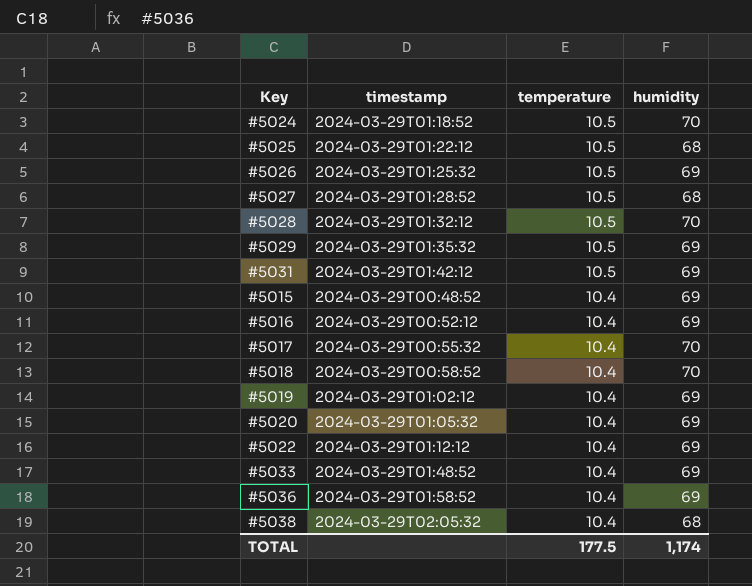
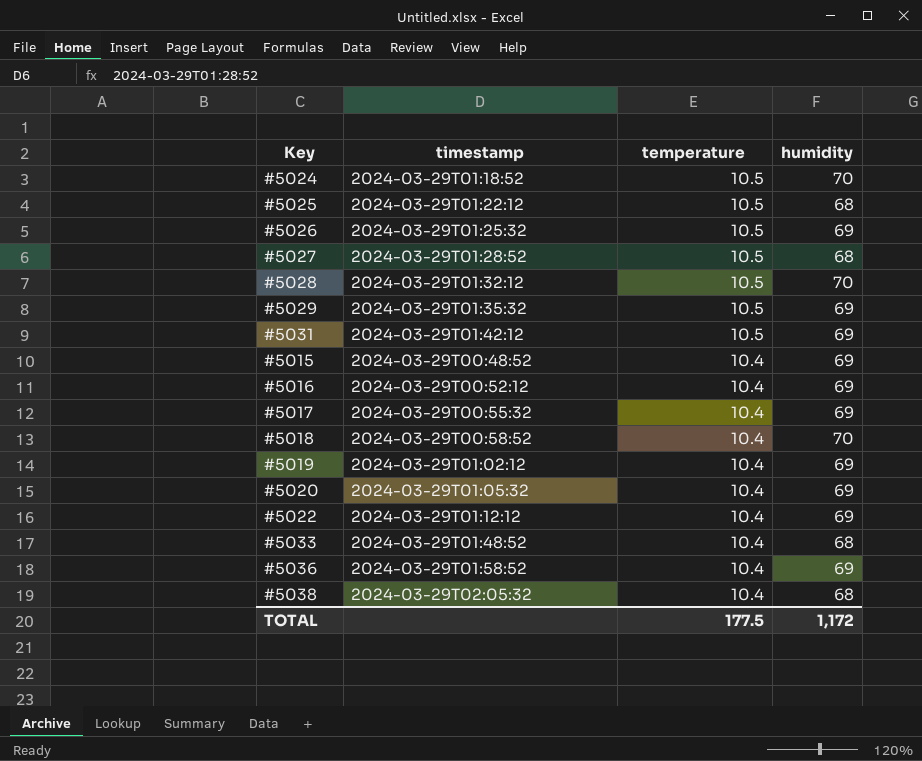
#5017 | humidity: 70 -> 69
#5033 | humidity: 69 -> 68
TOTAL | humidity: 1,174 -> 1,172

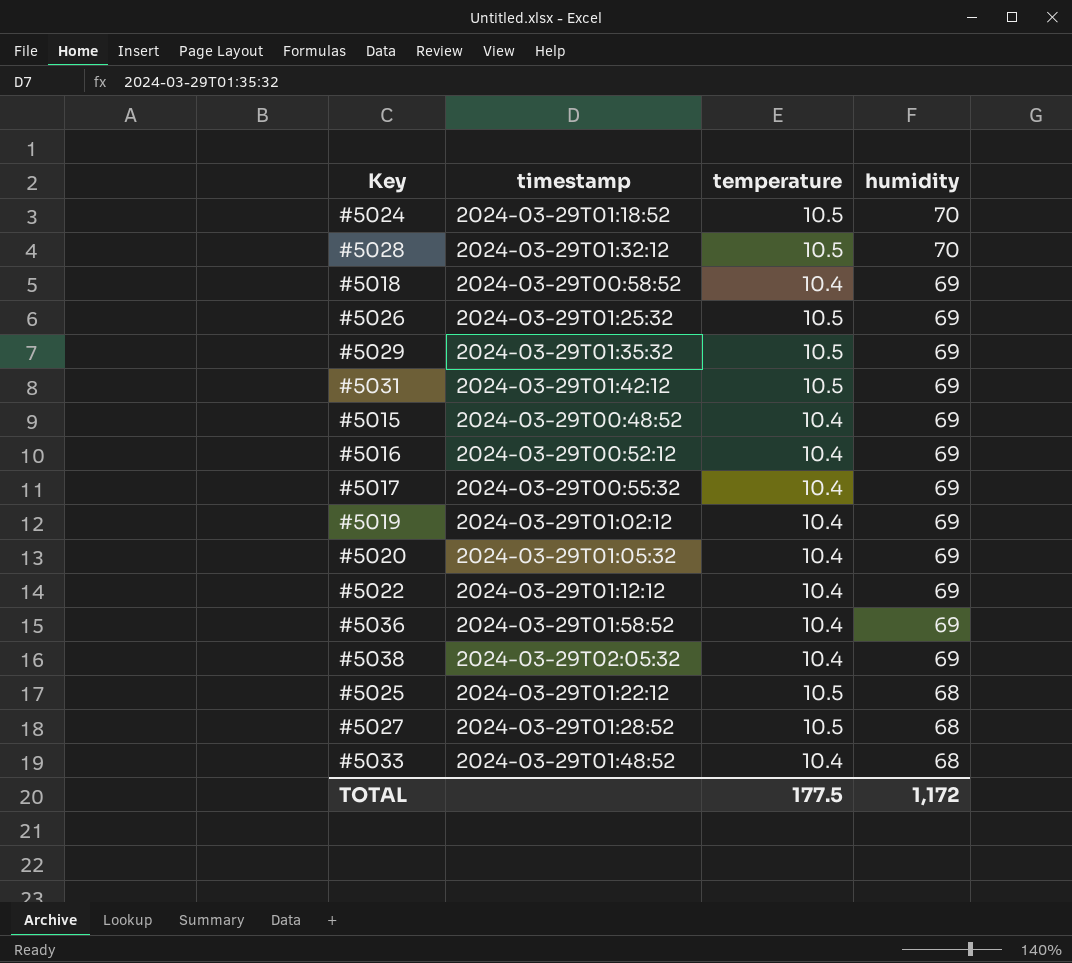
row order: temperature descending -> humidity descending
#5018 | humidity: 70 -> 69
#5038 | humidity: 68 -> 69

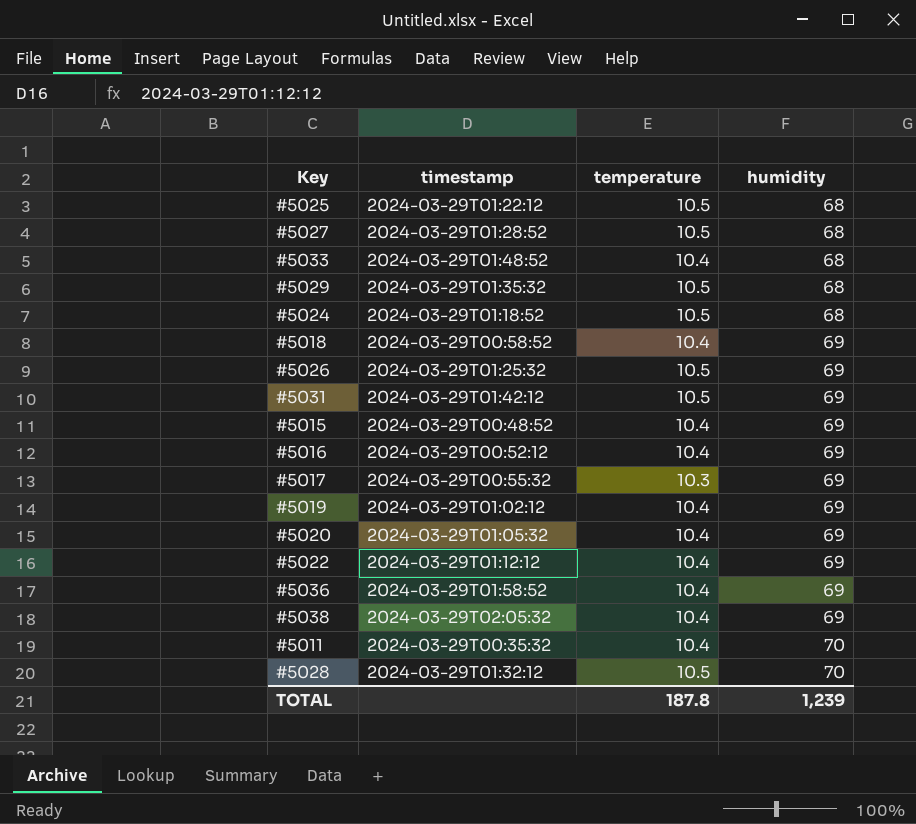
row order: humidity descending -> humidity ascending
#5029 | humidity: 69 -> 68
#5024 | humidity: 70 -> 68
#5017 | temperature: 10.4 -> 10.3
row #5011: none -> 2024-03-29T00:35:32 | 10.4 | 70
TOTAL | temperature: 177.5 -> 187.8
TOTAL | humidity: 1,172 -> 1,239

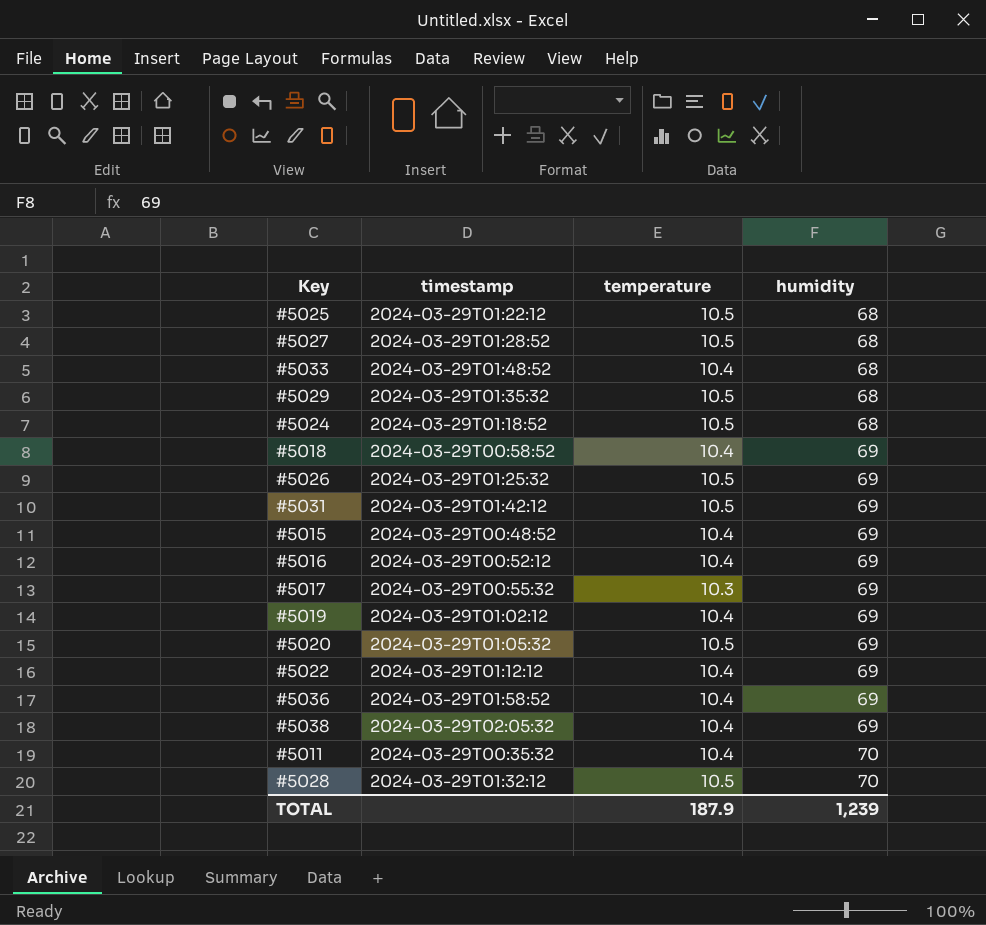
#5020 | temperature: 10.4 -> 10.5
TOTAL | temperature: 187.8 -> 187.9

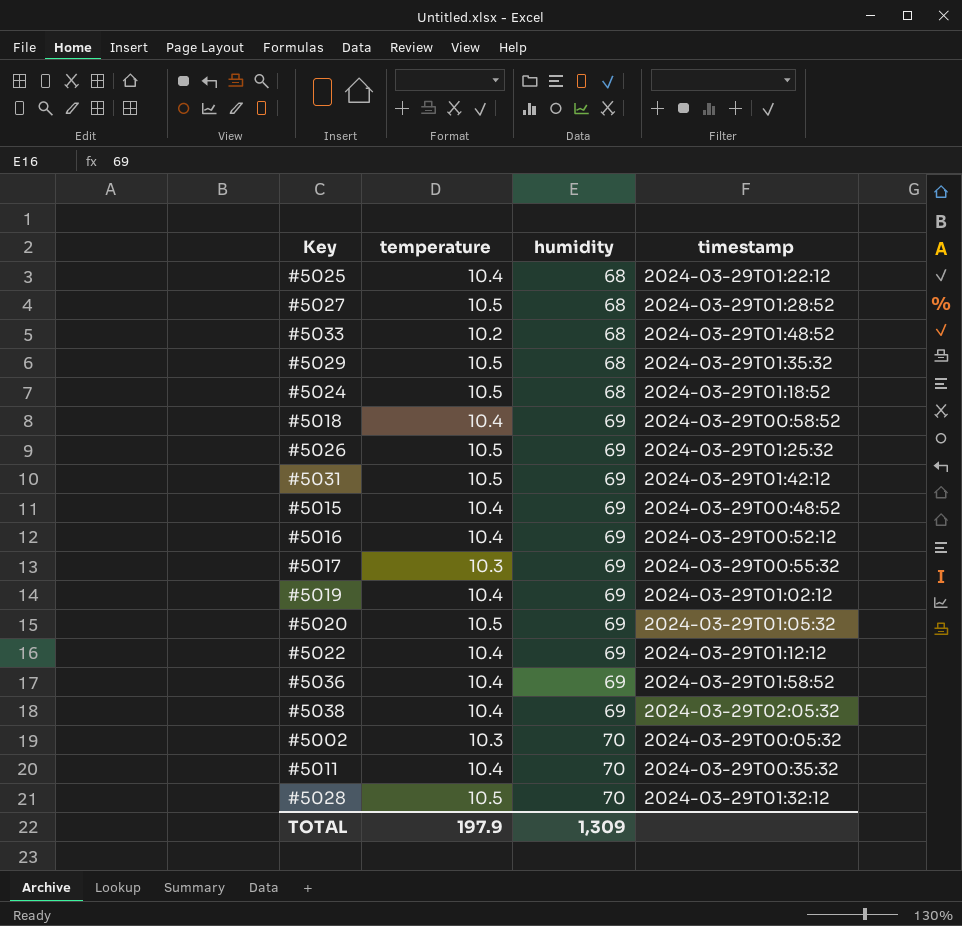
column timestamp | position: 2 -> 4
#5025 | temperature: 10.5 -> 10.4
#5033 | temperature: 10.4 -> 10.2
row #5002: none -> 10.3 | 70 | 2024-03-29T00:05:32
TOTAL | temperature: 187.9 -> 197.9
TOTAL | humidity: 1,239 -> 1,309

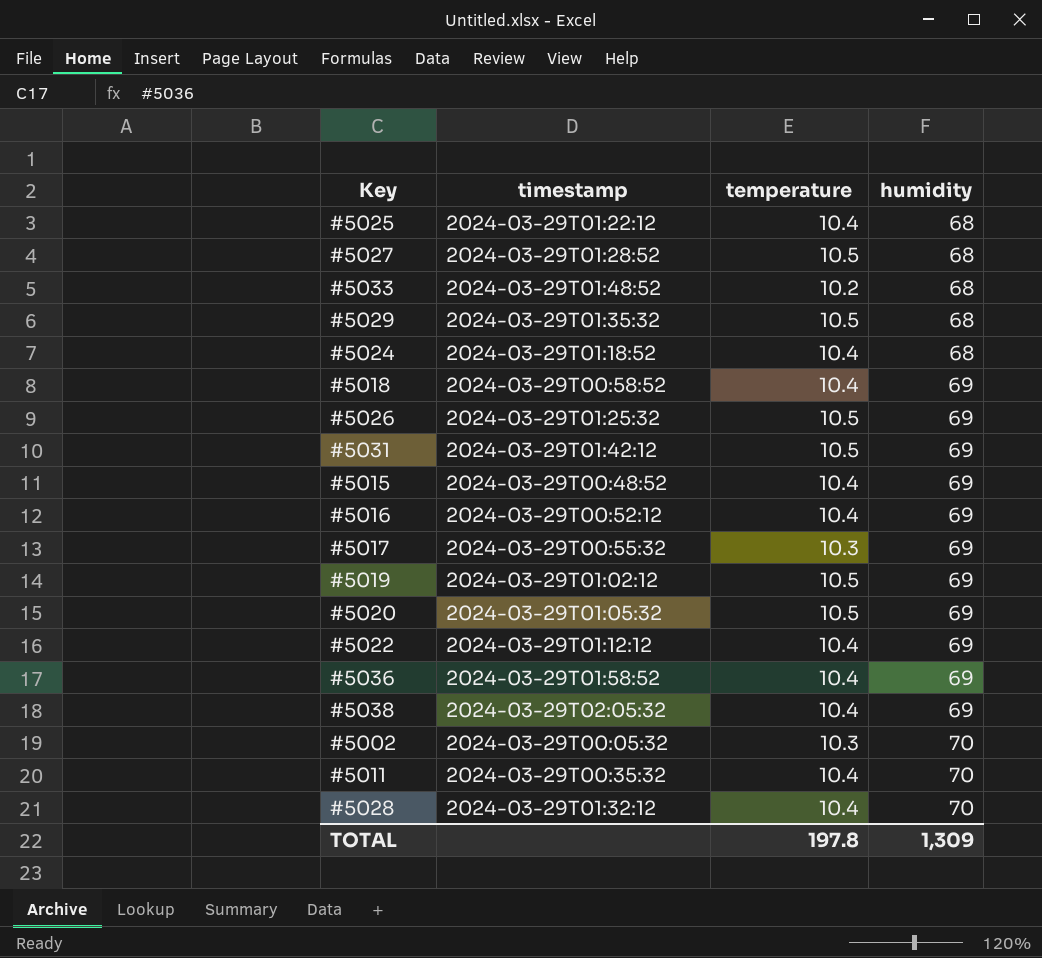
column timestamp | position: 4 -> 2
#5024 | temperature: 10.5 -> 10.4
#5019 | temperature: 10.4 -> 10.5
#5028 | temperature: 10.5 -> 10.4
TOTAL | temperature: 197.9 -> 197.8

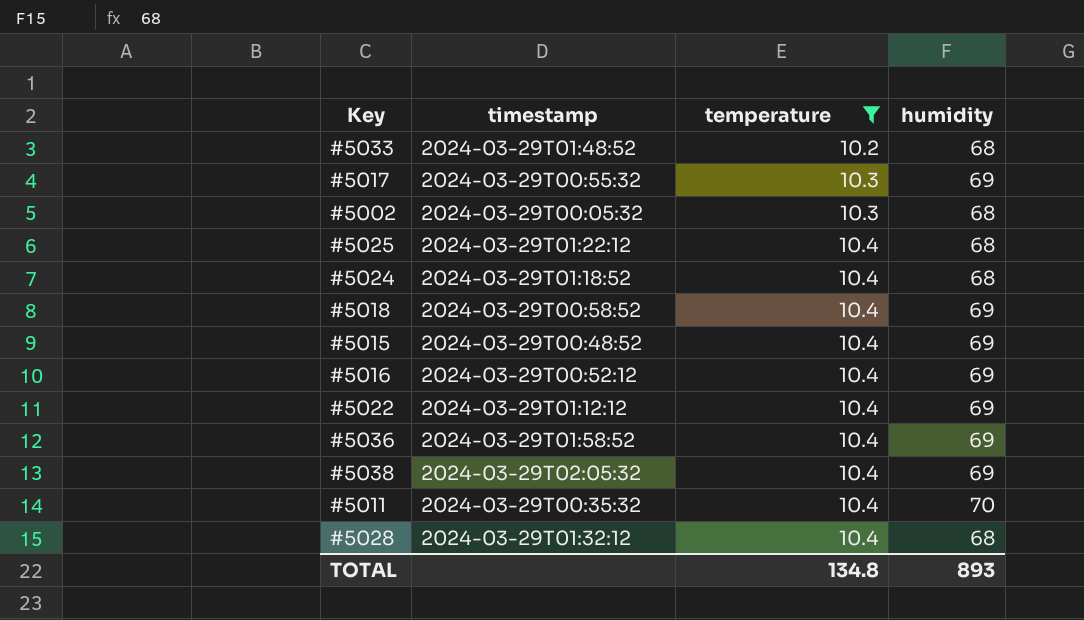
filter: none -> temperature != 10.5
row order: humidity ascending -> temperature ascending
#5002 | humidity: 70 -> 68
#5028 | humidity: 70 -> 68
TOTAL | temperature: 197.8 -> 134.8
TOTAL | humidity: 1,309 -> 893

